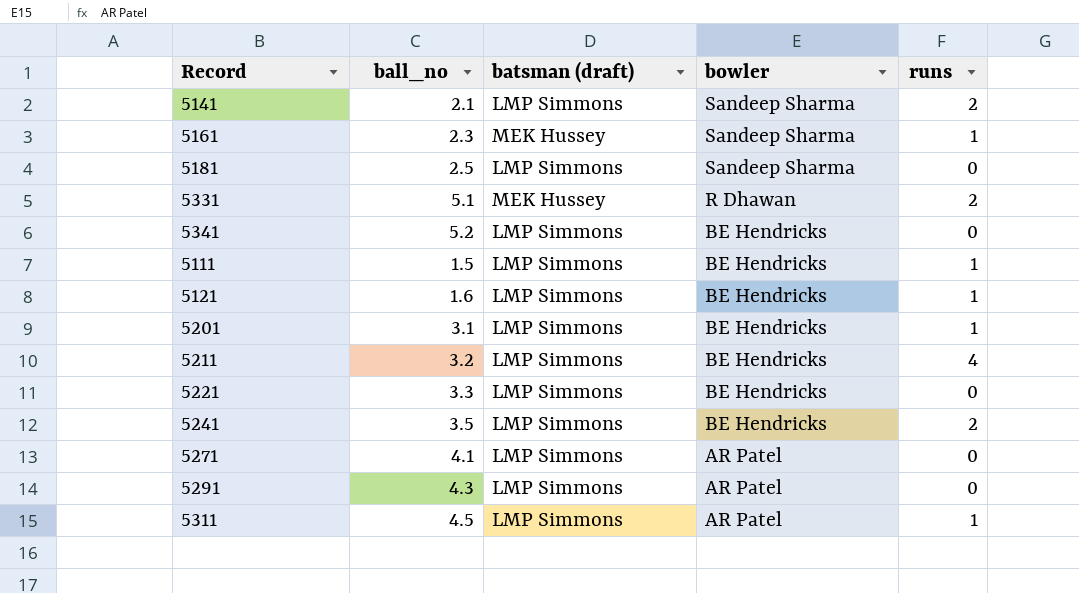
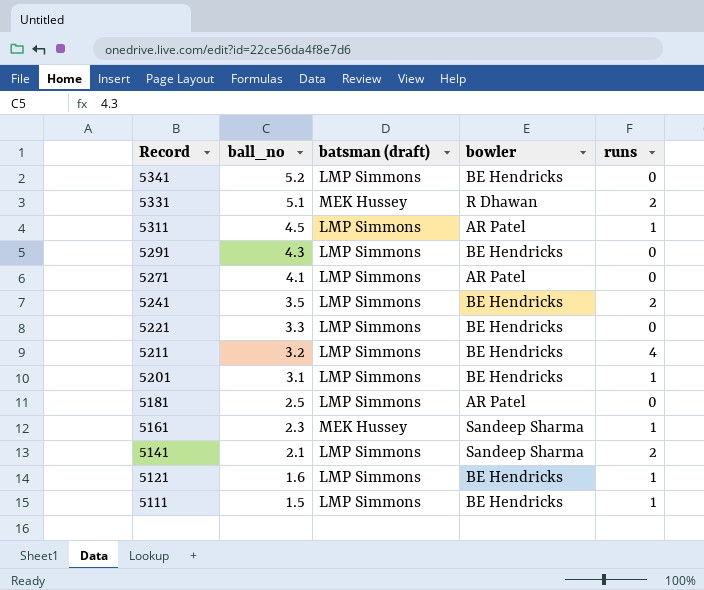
row order: bowler descending -> Record descending
5291 | bowler: AR Patel -> BE Hendricks
5181 | bowler: Sandeep Sharma -> AR Patel

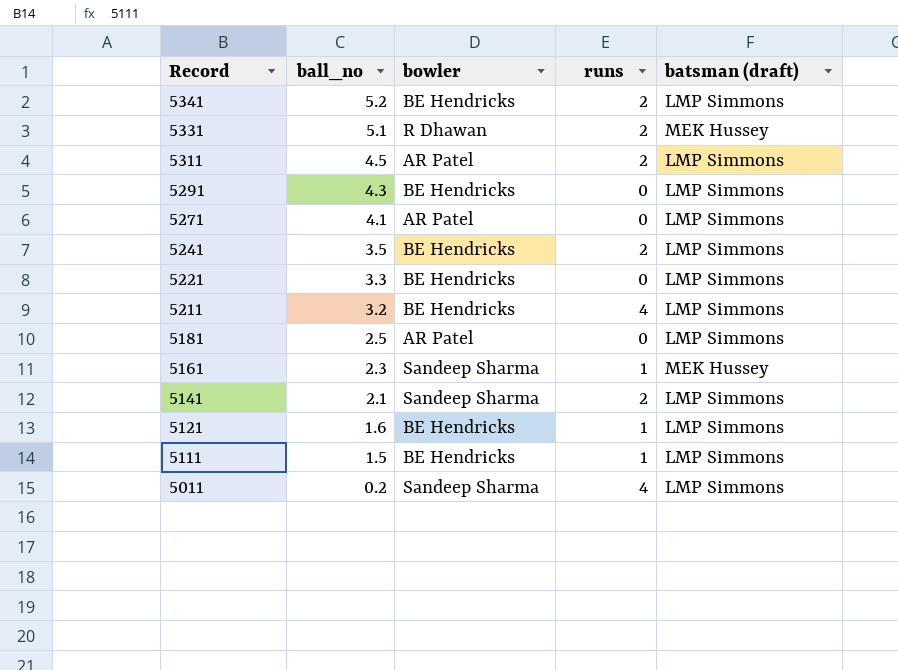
column batsman (draft) | position: 3 -> 5
row 5201: 3.1 | LMP Simmons | BE Hendricks | 1 -> none
5341 | runs: 0 -> 2
5311 | runs: 1 -> 2
row 5011: none -> 0.2 | Sandeep Sharma | 4 | LMP Simmons

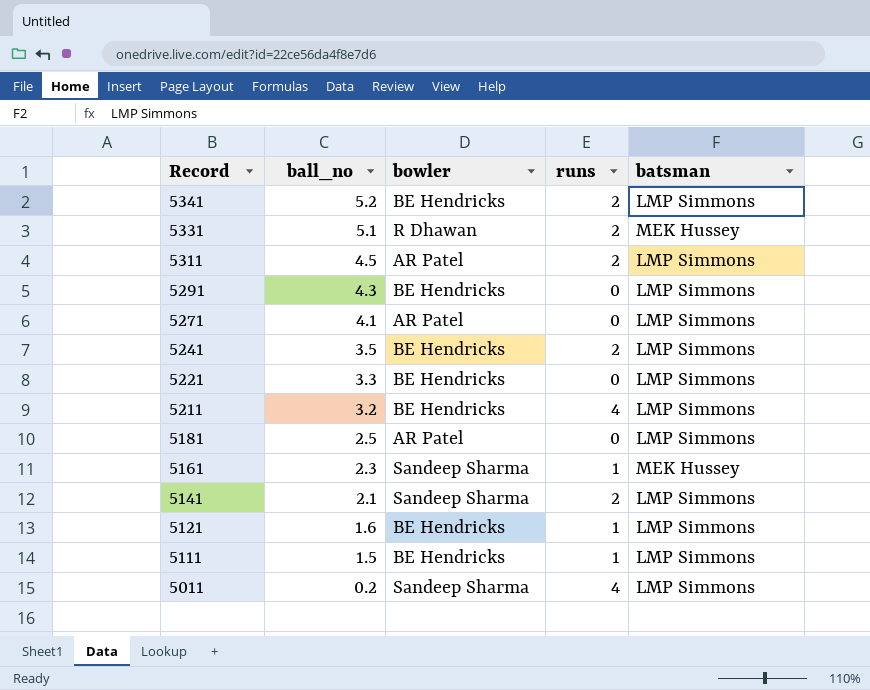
column name: batsman (draft) -> batsman

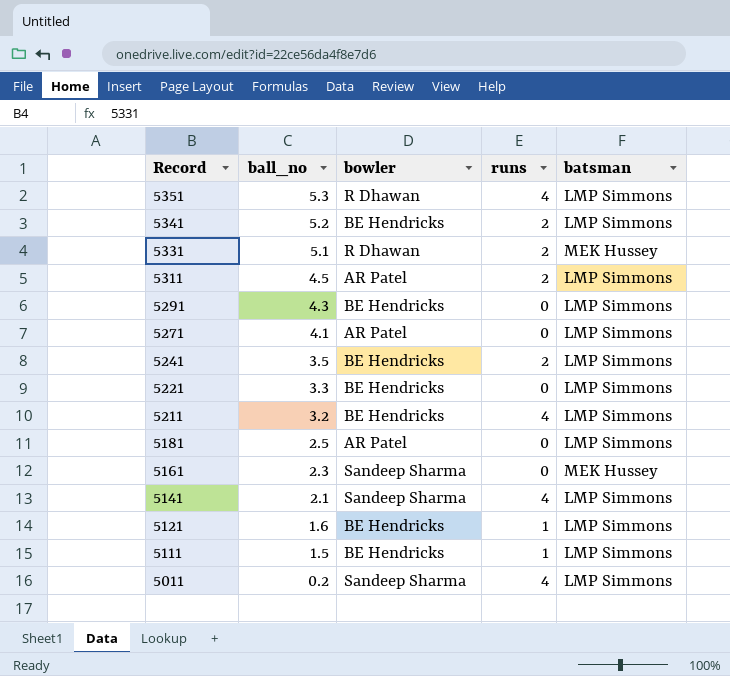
row 5351: none -> 5.3 | R Dhawan | 4 | LMP Simmons
5161 | runs: 1 -> 0
5141 | runs: 2 -> 4

